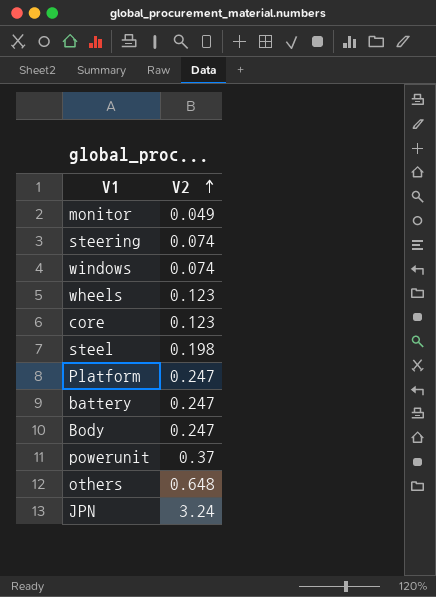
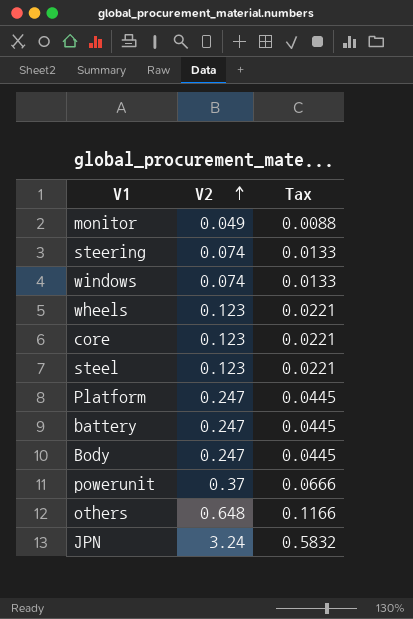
column Tax | formula: none -> [V2] * 0.18
steel | V2: 0.198 -> 0.123

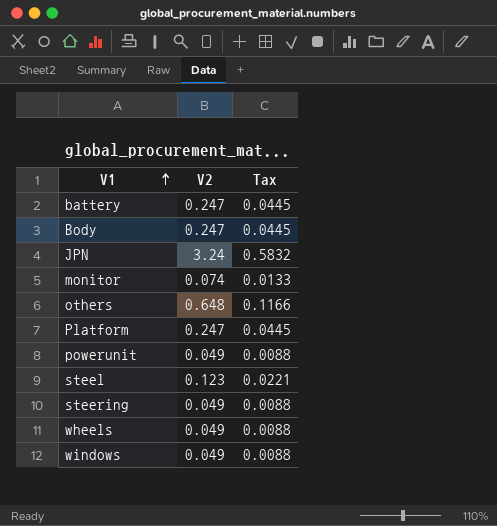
row order: V2 ascending -> V1 ascending
row core: 0.123 | 0.0221 -> none
monitor | V2: 0.049 -> 0.074
monitor | Tax: 0.0088 -> 0.0133
powerunit | V2: 0.37 -> 0.049
powerunit | Tax: 0.0666 -> 0.0088
steering | V2: 0.074 -> 0.049
steering | Tax: 0.0133 -> 0.0088
wheels | V2: 0.123 -> 0.049
wheels | Tax: 0.0221 -> 0.0088
windows | V2: 0.074 -> 0.049
windows | Tax: 0.0133 -> 0.0088

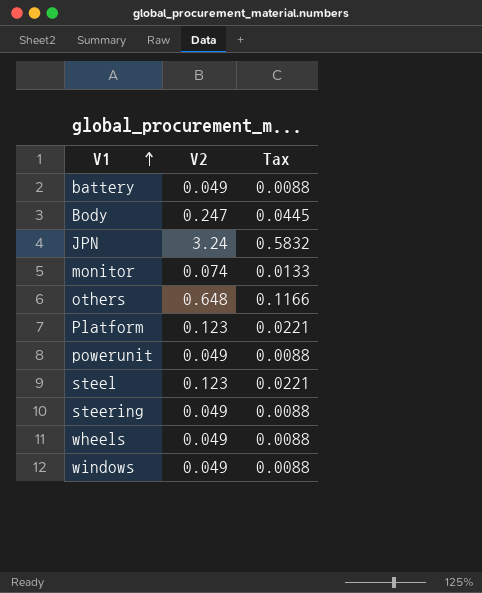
battery | V2: 0.247 -> 0.049
battery | Tax: 0.0445 -> 0.0088
Platform | V2: 0.247 -> 0.123
Platform | Tax: 0.0445 -> 0.0221

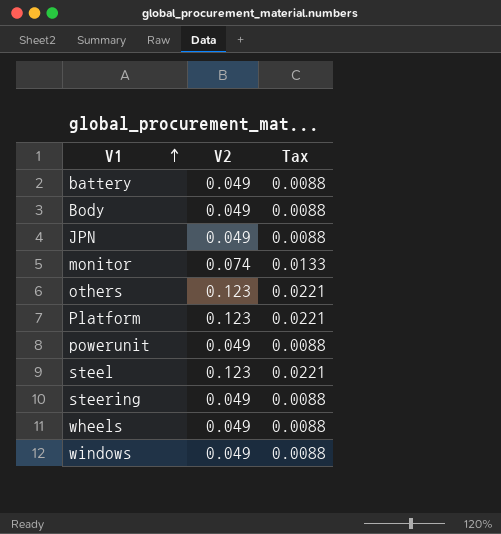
Body | V2: 0.247 -> 0.049
Body | Tax: 0.0445 -> 0.0088
JPN | V2: 3.24 -> 0.049
JPN | Tax: 0.5832 -> 0.0088
others | V2: 0.648 -> 0.123
others | Tax: 0.1166 -> 0.0221

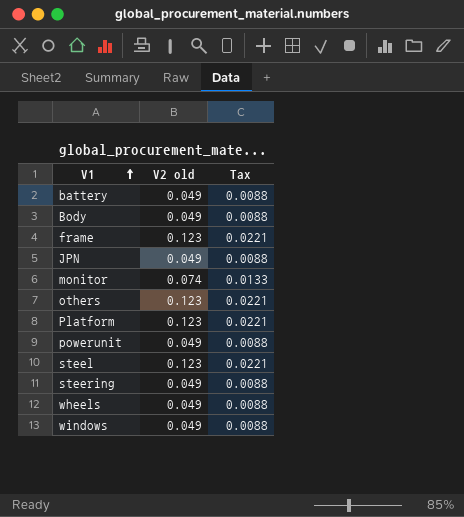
column name: V2 -> V2 old
row frame: none -> 0.123 | 0.0221

